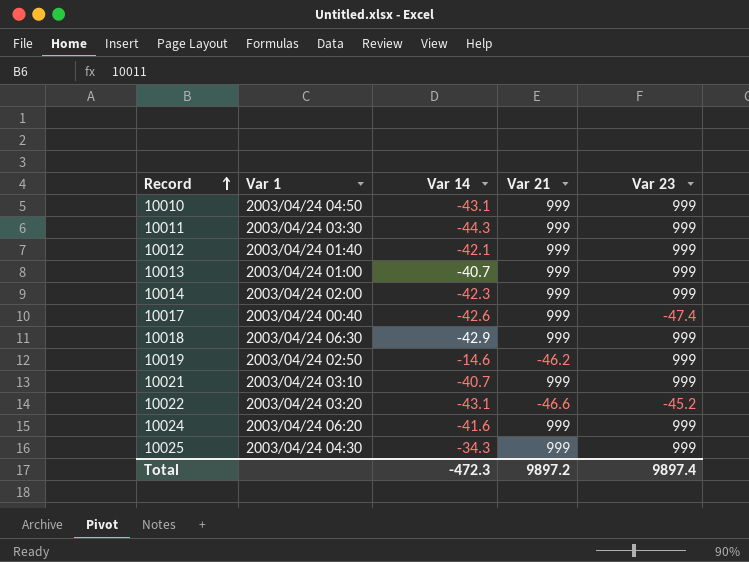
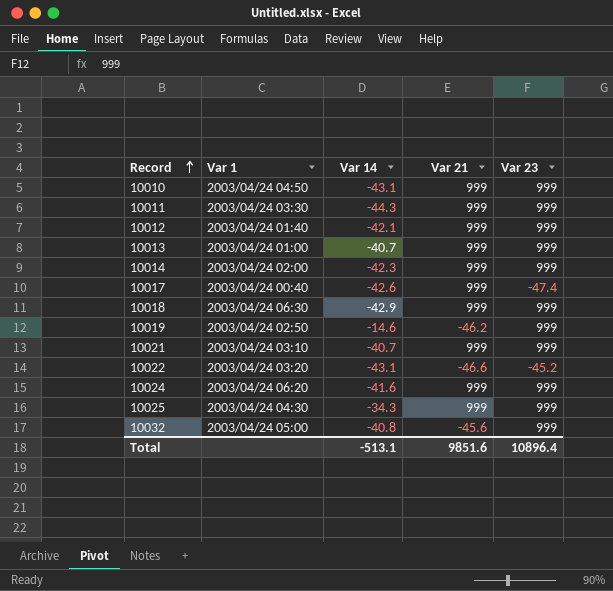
row 10032: none -> 2003/04/24 05:00 | -40.8 | -45.6 | 999
Total | Var 14: -472.3 -> -513.1
Total | Var 21: 9897.2 -> 9851.6
Total | Var 23: 9897.4 -> 10896.4

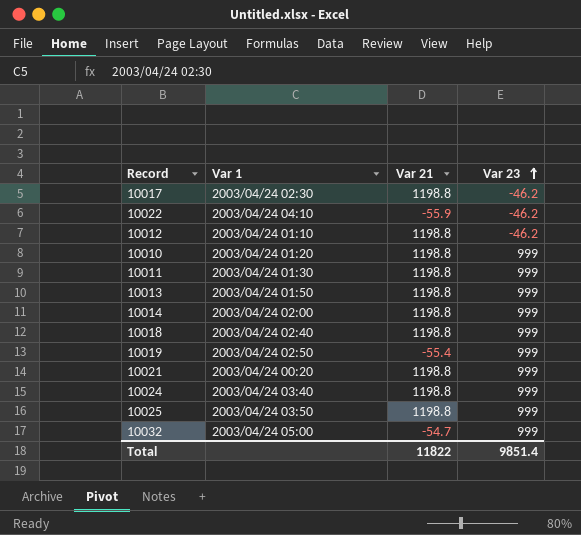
row order: Record ascending -> Var 23 ascending
column Var 14 | position: 3 -> none
10017 | Var 1: 2003/04/24 00:40 -> 2003/04/24 02:30
10017 | Var 21: 999 -> 1198.8
10017 | Var 23: -47.4 -> -46.2
10022 | Var 1: 2003/04/24 03:20 -> 2003/04/24 04:10
10022 | Var 21: -46.6 -> -55.9
10022 | Var 23: -45.2 -> -46.2
10012 | Var 1: 2003/04/24 01:40 -> 2003/04/24 01:10
10012 | Var 21: 999 -> 1198.8
10012 | Var 23: 999 -> -46.2
10010 | Var 1: 2003/04/24 04:50 -> 2003/04/24 01:20
10010 | Var 21: 999 -> 1198.8
10011 | Var 1: 2003/04/24 03:30 -> 2003/04/24 01:30
10011 | Var 21: 999 -> 1198.8
10013 | Var 1: 2003/04/24 01:00 -> 2003/04/24 01:50
10013 | Var 21: 999 -> 1198.8
10014 | Var 21: 999 -> 1198.8
10018 | Var 1: 2003/04/24 06:30 -> 2003/04/24 02:40
10018 | Var 21: 999 -> 1198.8
10019 | Var 21: -46.2 -> -55.4
10021 | Var 1: 2003/04/24 03:10 -> 2003/04/24 00:20
10021 | Var 21: 999 -> 1198.8
10024 | Var 1: 2003/04/24 06:20 -> 2003/04/24 03:40
10024 | Var 21: 999 -> 1198.8
10025 | Var 1: 2003/04/24 04:30 -> 2003/04/24 03:50
10025 | Var 21: 999 -> 1198.8
10032 | Var 21: -45.6 -> -54.7
Total | Var 21: 9851.6 -> 11822
Total | Var 23: 10896.4 -> 9851.4

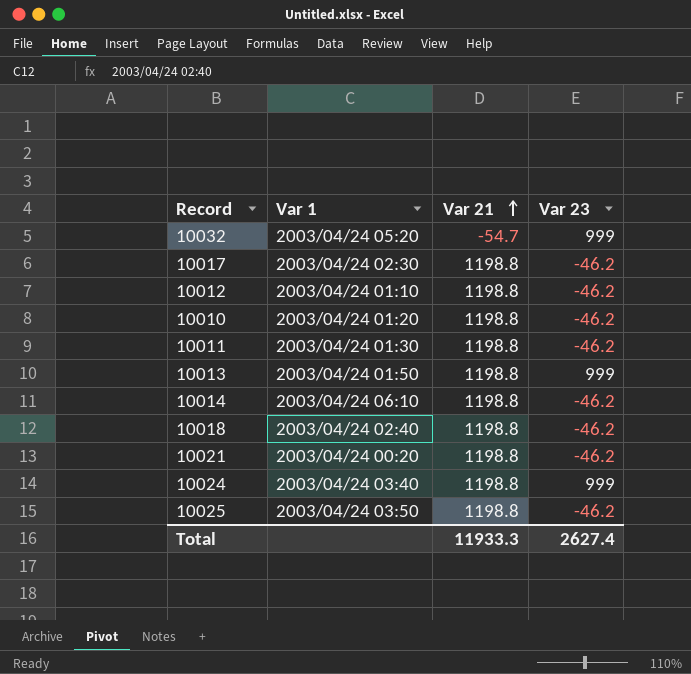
row order: Var 23 ascending -> Var 21 ascending
row 10022: 2003/04/24 04:10 | -55.9 | -46.2 -> none
row 10019: 2003/04/24 02:50 | -55.4 | 999 -> none
10032 | Var 1: 2003/04/24 05:00 -> 2003/04/24 05:20
10010 | Var 23: 999 -> -46.2
10011 | Var 23: 999 -> -46.2
10014 | Var 1: 2003/04/24 02:00 -> 2003/04/24 06:10
10014 | Var 23: 999 -> -46.2
10018 | Var 23: 999 -> -46.2
10021 | Var 23: 999 -> -46.2
10025 | Var 23: 999 -> -46.2
Total | Var 21: 11822 -> 11933.3
Total | Var 23: 9851.4 -> 2627.4

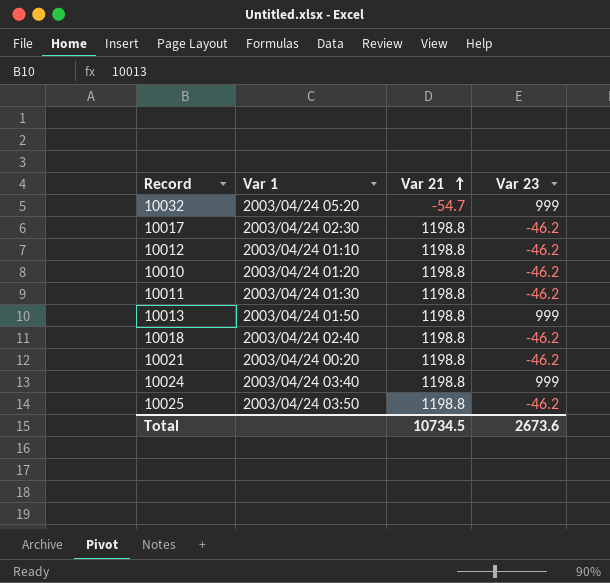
row 10014: 2003/04/24 06:10 | 1198.8 | -46.2 -> none
Total | Var 21: 11933.3 -> 10734.5
Total | Var 23: 2627.4 -> 2673.6

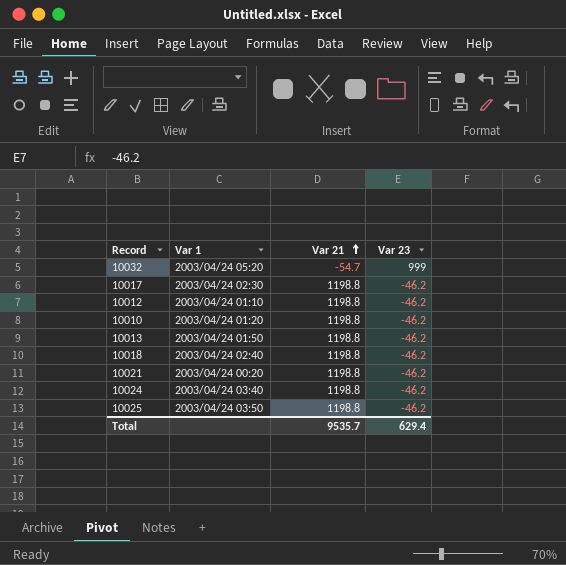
row 10011: 2003/04/24 01:30 | 1198.8 | -46.2 -> none
10013 | Var 23: 999 -> -46.2
10024 | Var 23: 999 -> -46.2
Total | Var 21: 10734.5 -> 9535.7
Total | Var 23: 2673.6 -> 629.4

